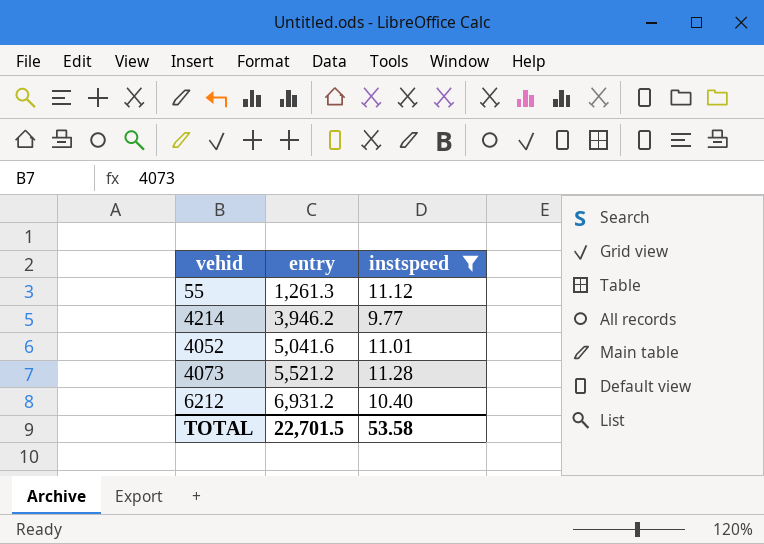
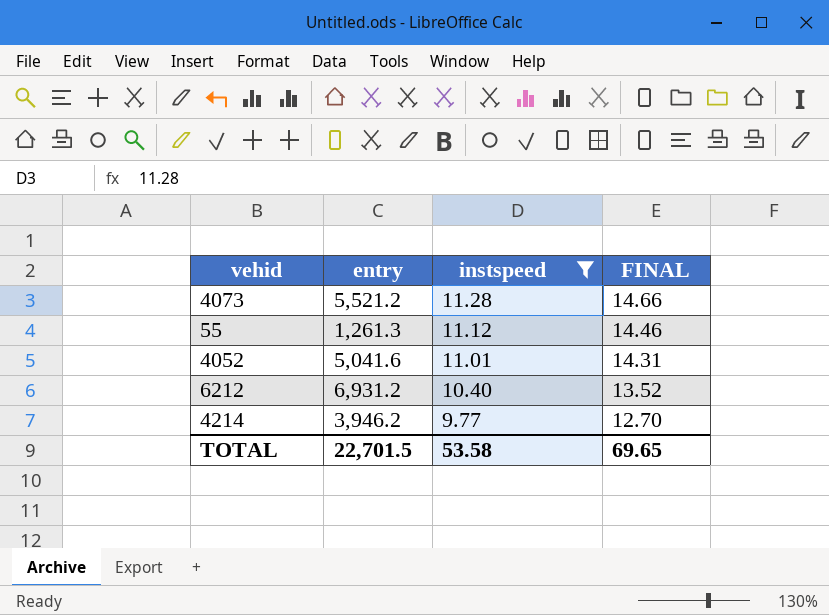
row order: entry ascending -> instspeed descending
column FINAL | formula: none -> [instspeed] * 1.3

